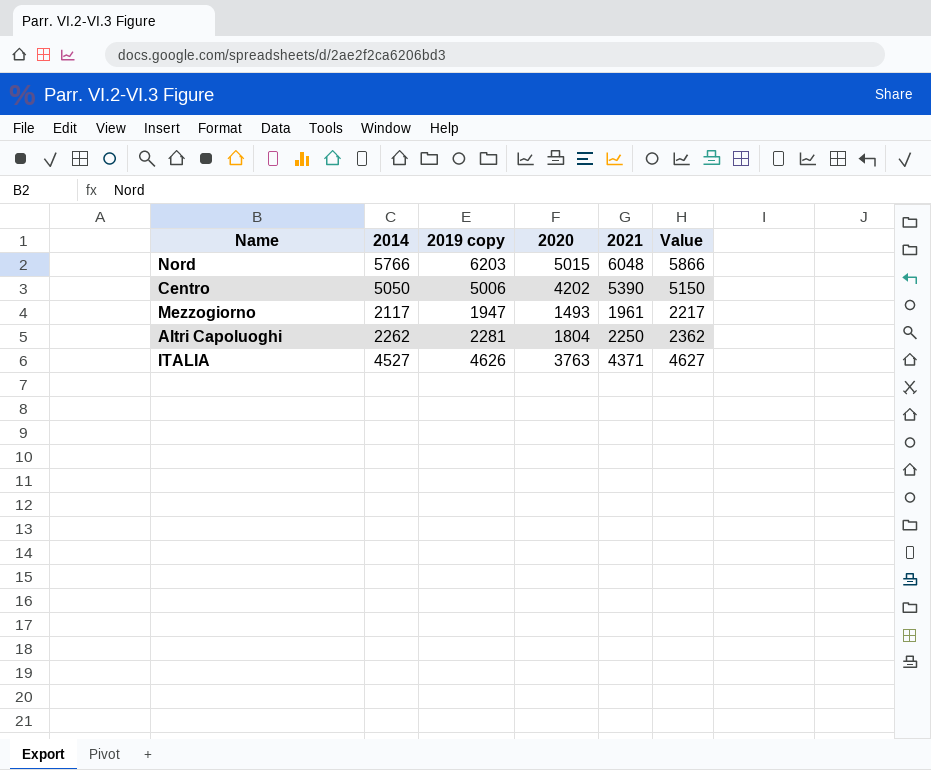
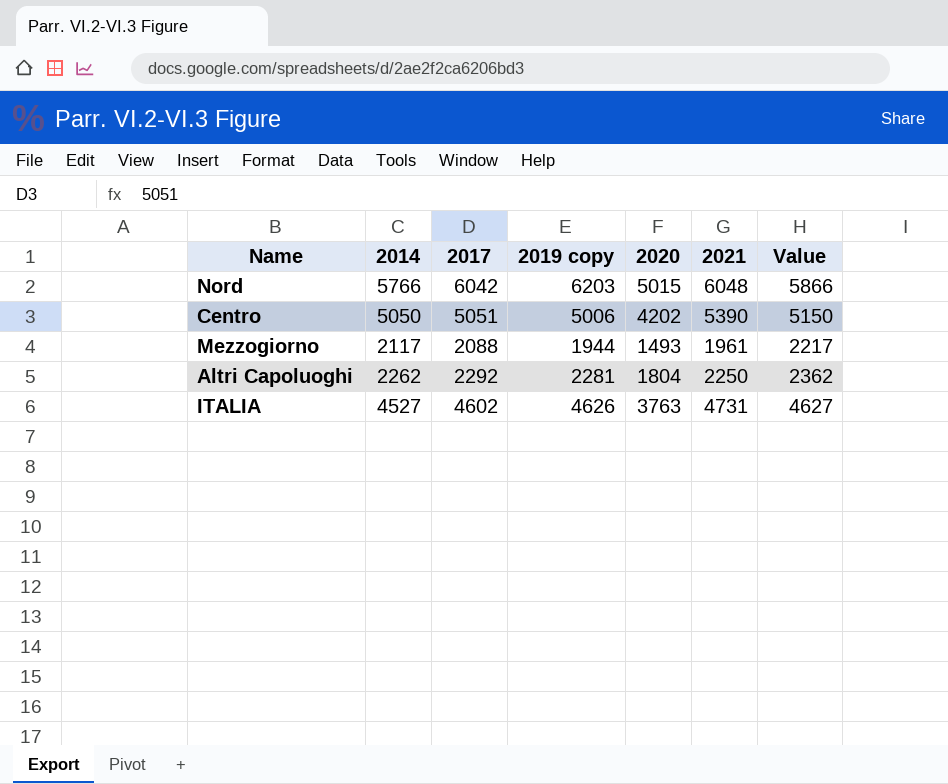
column 2017 | position: none -> 3
Mezzogiorno | 2019 copy: 1947 -> 1944
ITALIA | 2021: 4371 -> 4731

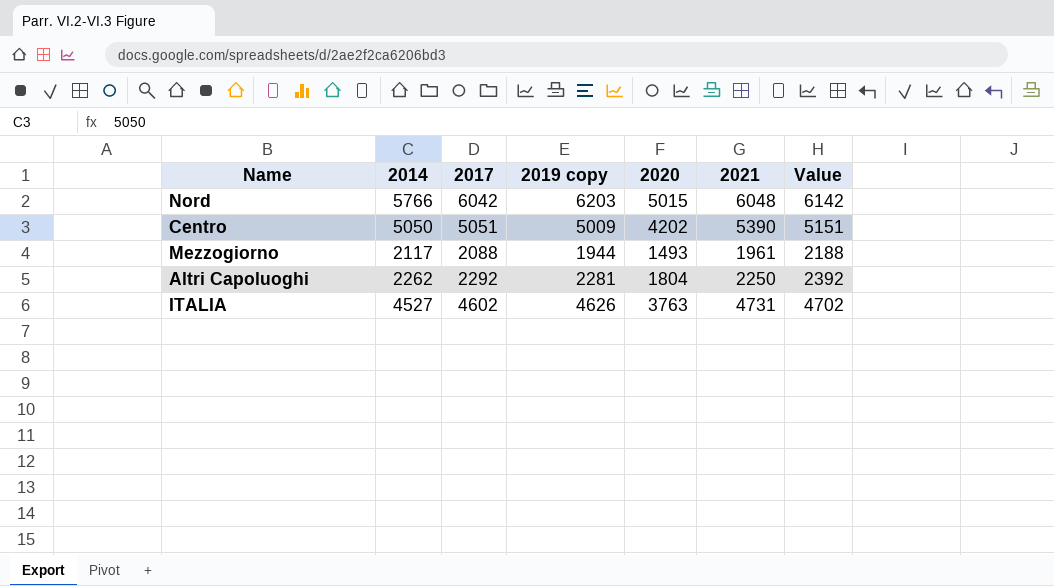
column Value | formula: [2014] + 100 -> [2017] + 100
Centro | 2019 copy: 5006 -> 5009

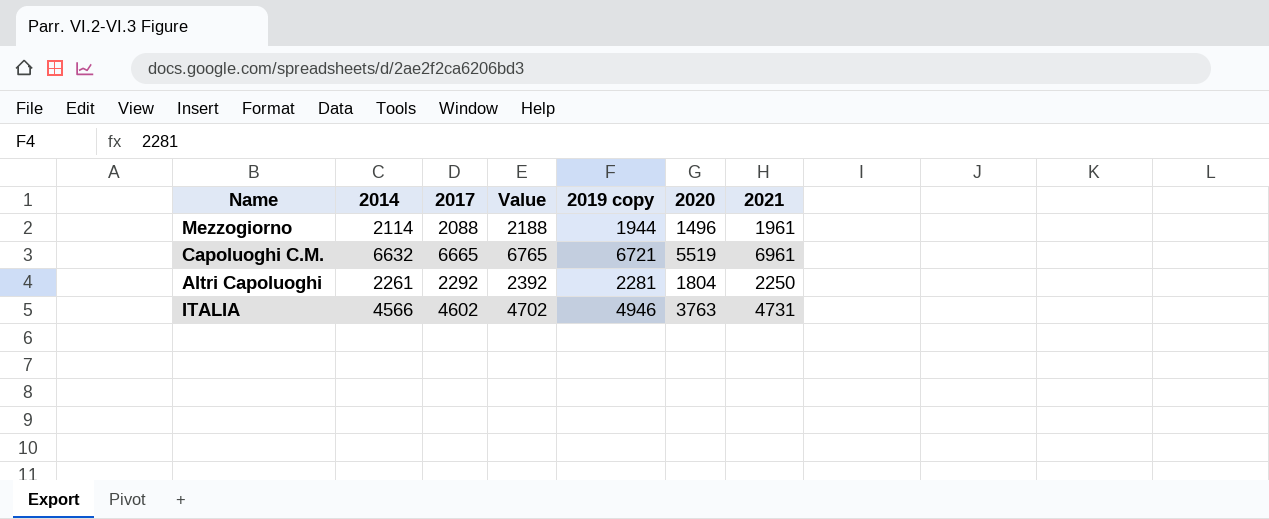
column Value | position: 7 -> 4
row Nord: 5766 | 6042 | 6203 | 5015 | 6048 | 6142 -> none
row Centro: 5050 | 5051 | 5009 | 4202 | 5390 | 5151 -> none
Mezzogiorno | 2014: 2117 -> 2114
Mezzogiorno | 2020: 1493 -> 1496
row Capoluoghi C.M.: none -> 6632 | 6665 | 6765 | 6721 | 5519 | 6961
Altri Capoluoghi | 2014: 2262 -> 2261
ITALIA | 2014: 4527 -> 4566
ITALIA | 2019 copy: 4626 -> 4946

